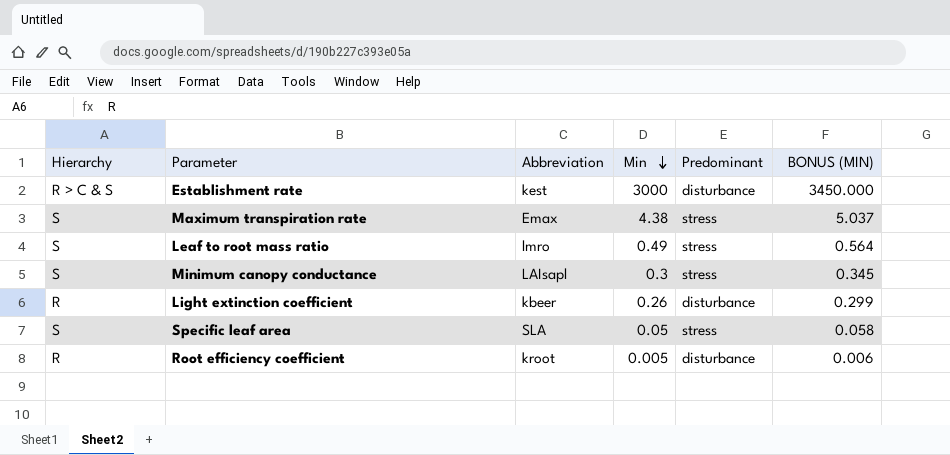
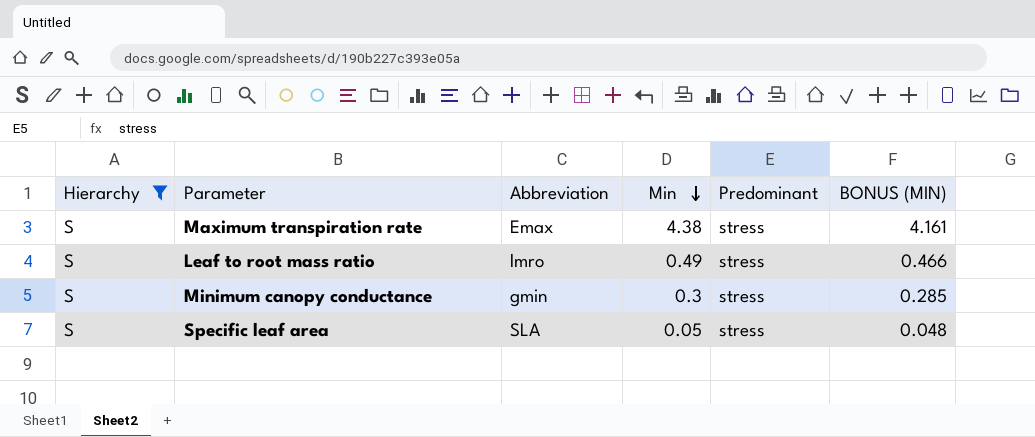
filter: none -> Hierarchy = S
column BONUS (MIN) | formula: [Min] * 1.15 -> [Min] * 0.95
Minimum canopy conductance | Abbreviation: LAIsapl -> gmin

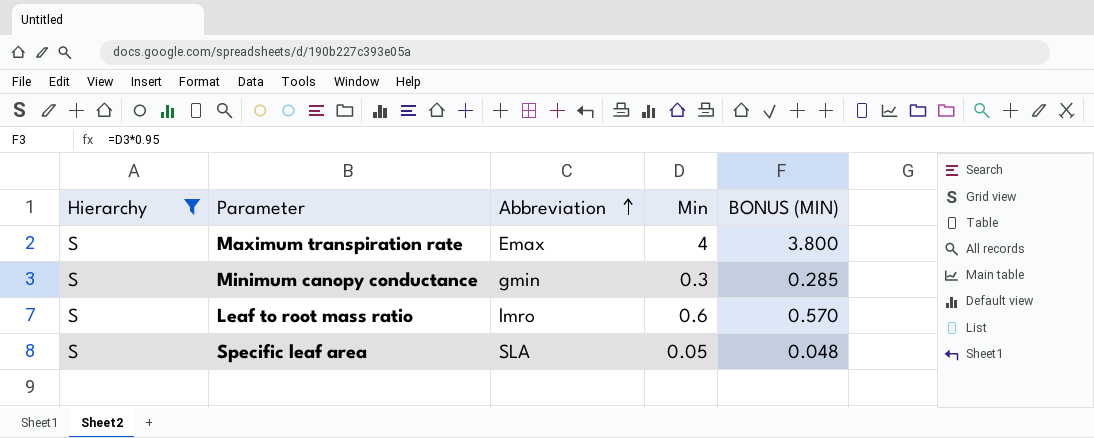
row order: Min descending -> Abbreviation ascending
column Predominant | position: 5 -> none
Maximum transpiration rate | Min: 4.38 -> 4
Maximum transpiration rate | BONUS (MIN): 4.161 -> 3.800
Leaf to root mass ratio | Min: 0.49 -> 0.6
Leaf to root mass ratio | BONUS (MIN): 0.466 -> 0.570

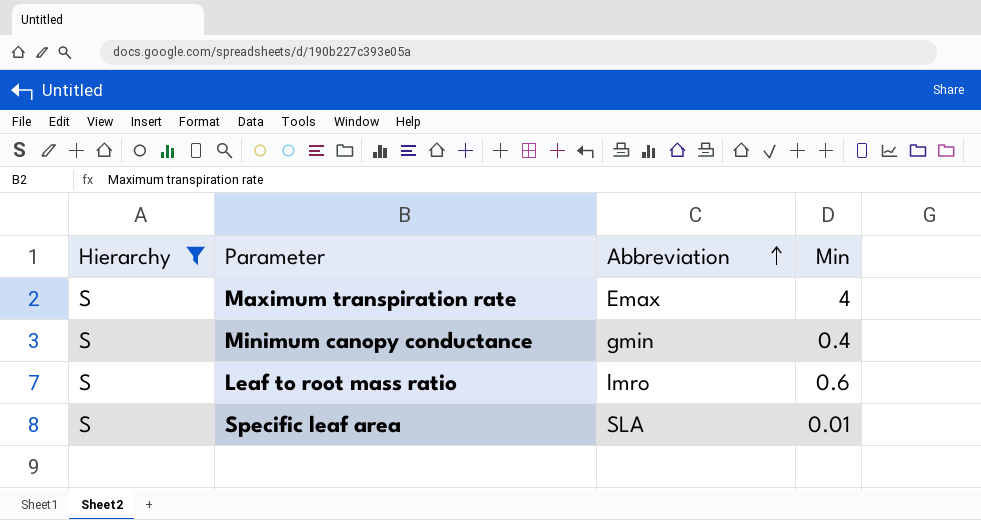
column BONUS (MIN) | formula: [Min] * 0.95 -> none
Minimum canopy conductance | Min: 0.3 -> 0.4
Specific leaf area | Min: 0.05 -> 0.01

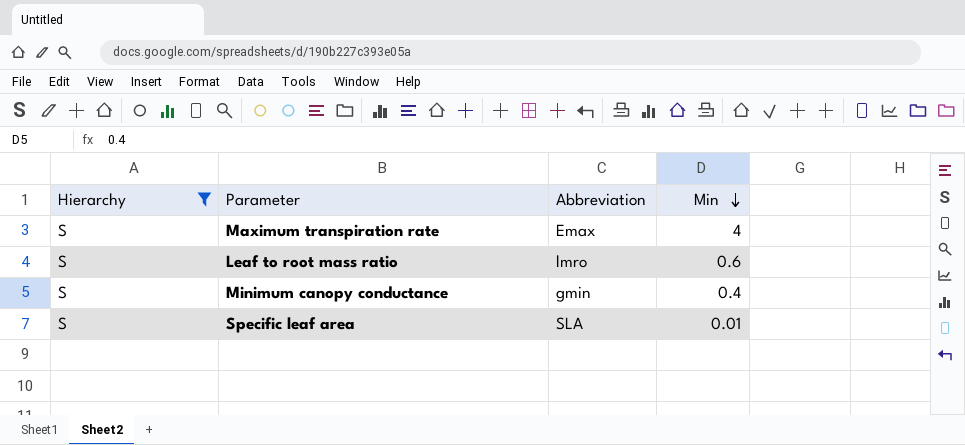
row order: Abbreviation ascending -> Min descending

